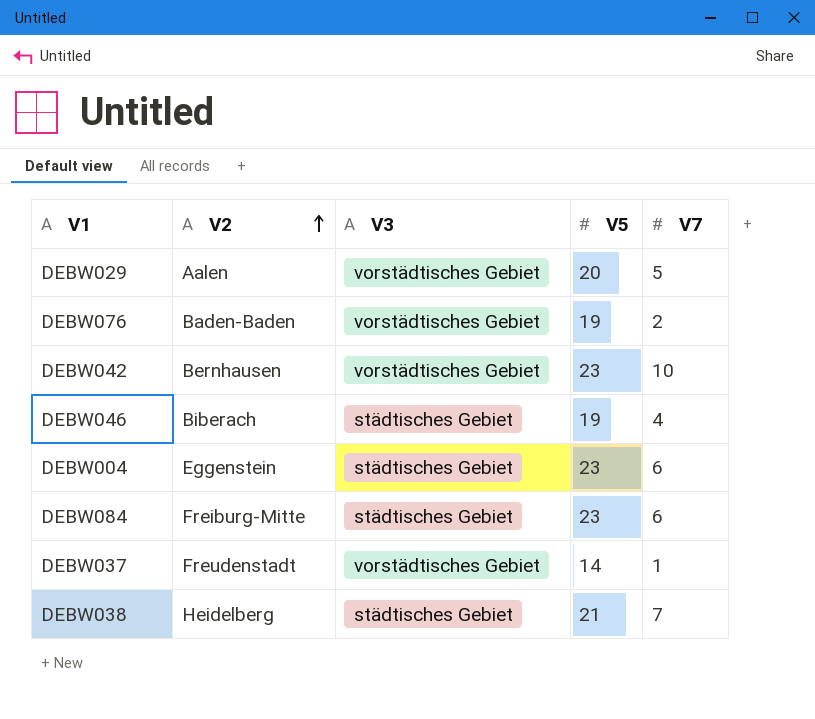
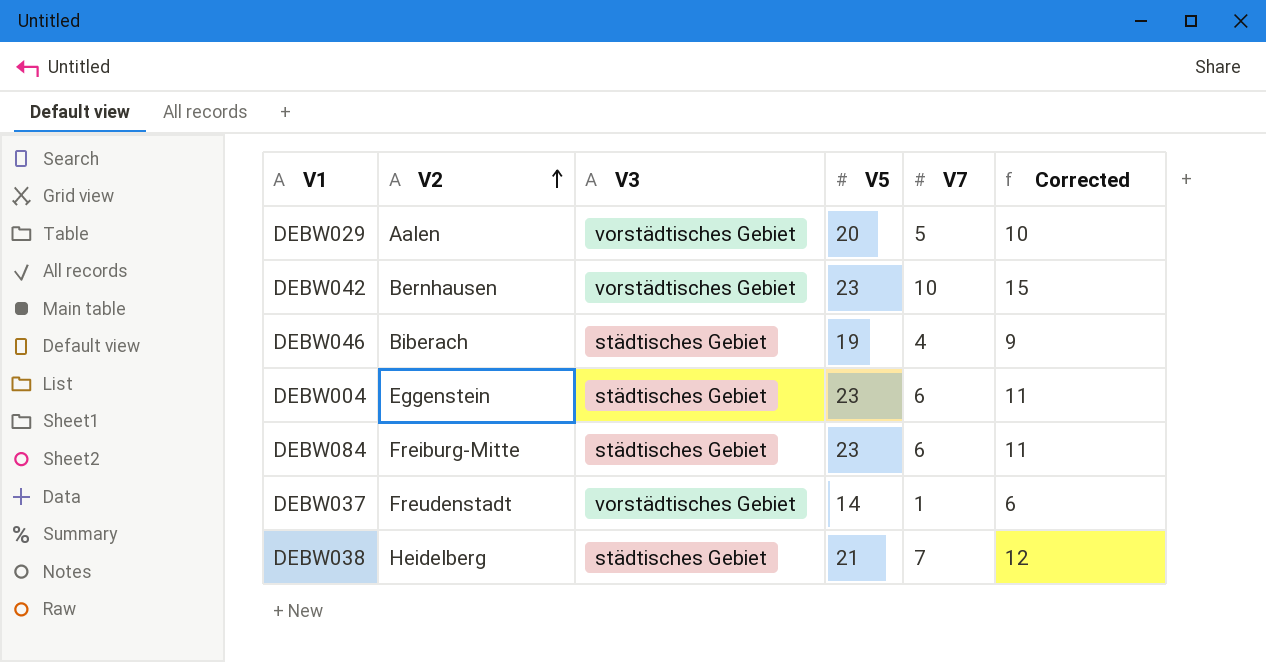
column Corrected | formula: none -> [V7] + 5
row DEBW076: Baden-Baden | vorstädtisches Gebiet | 19 | 2 -> none

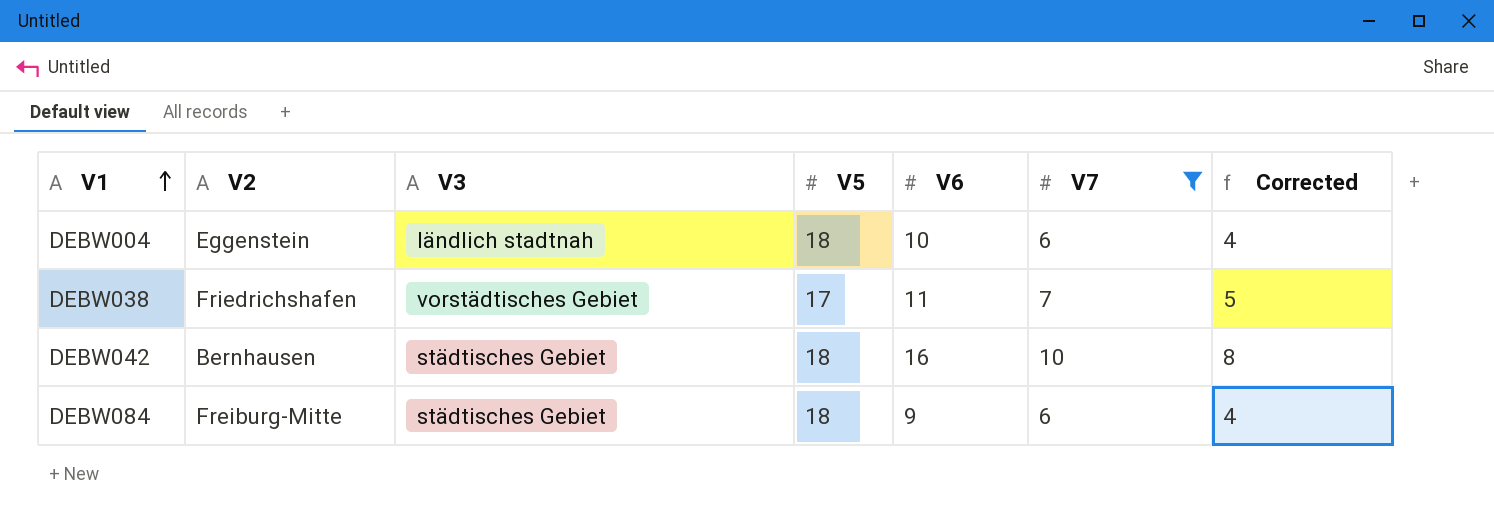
filter: none -> V7 >= 6
row order: V2 ascending -> V1 ascending
column V6 | position: none -> 5
column Corrected | formula: [V7] + 5 -> [V7] - 2
DEBW004 | V3: städtisches Gebiet -> ländlich stadtnah
DEBW004 | V5: 23 -> 18
DEBW038 | V2: Heidelberg -> Friedrichshafen
DEBW038 | V3: städtisches Gebiet -> vorstädtisches Gebiet
DEBW038 | V5: 21 -> 17
DEBW042 | V3: vorstädtisches Gebiet -> städtisches Gebiet
DEBW042 | V5: 23 -> 18
DEBW084 | V5: 23 -> 18

